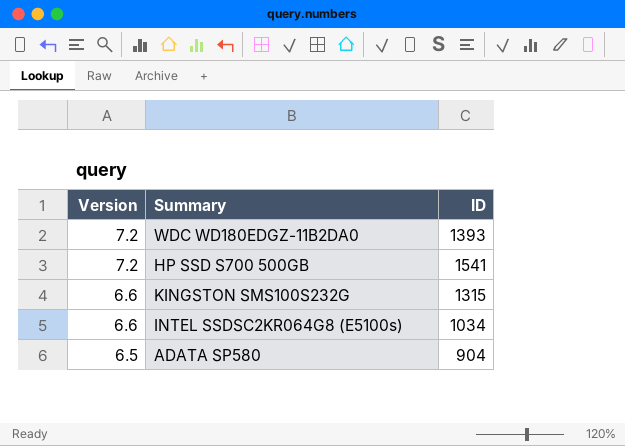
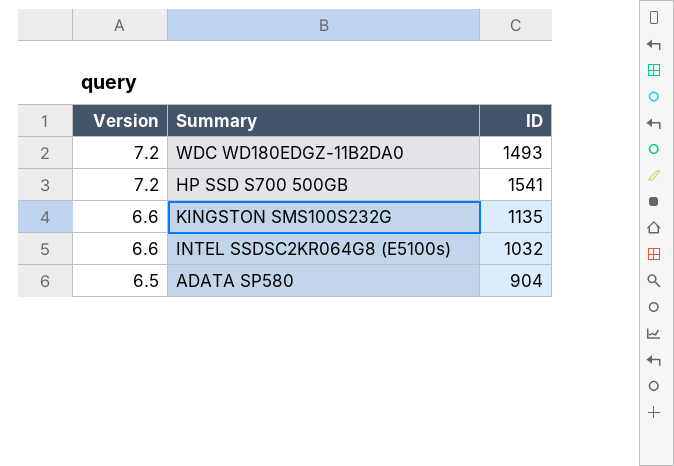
WDC WD180EDGZ-11B2DA0 | ID: 1393 -> 1493
KINGSTON SMS100S232G | ID: 1315 -> 1135
INTEL SSDSC2KR064G8 (E5100s) | ID: 1034 -> 1032

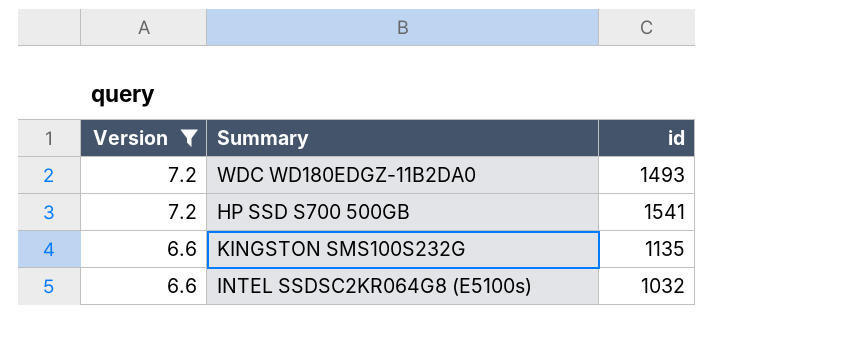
filter: none -> Version != 6.5
column name: ID -> id

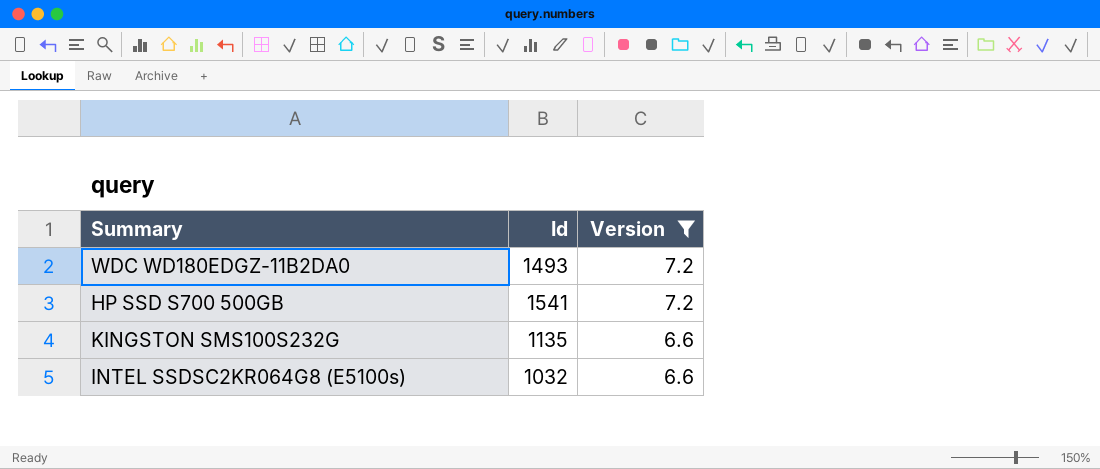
column name: id -> Id
column Version | position: 1 -> 3

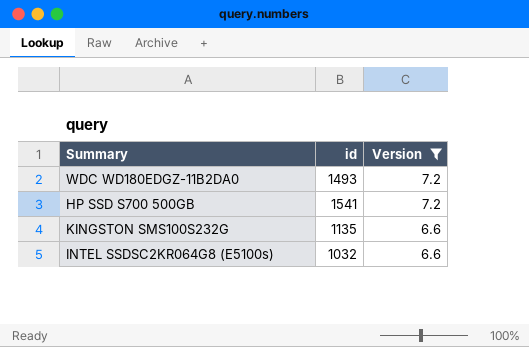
column name: Id -> id

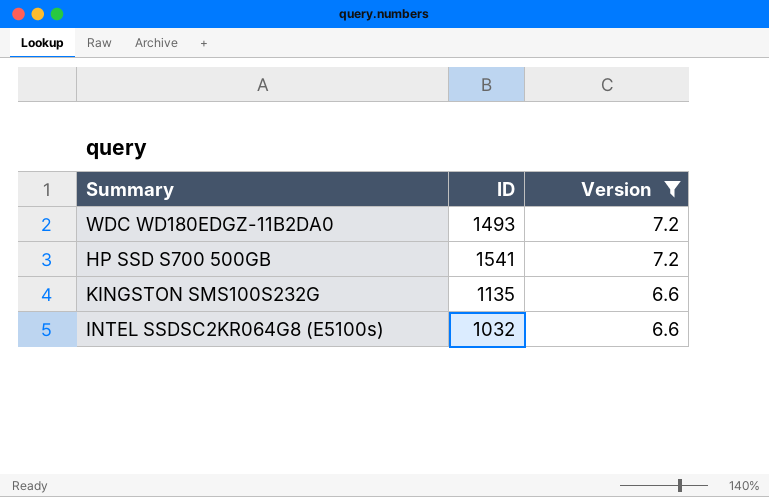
column name: id -> ID

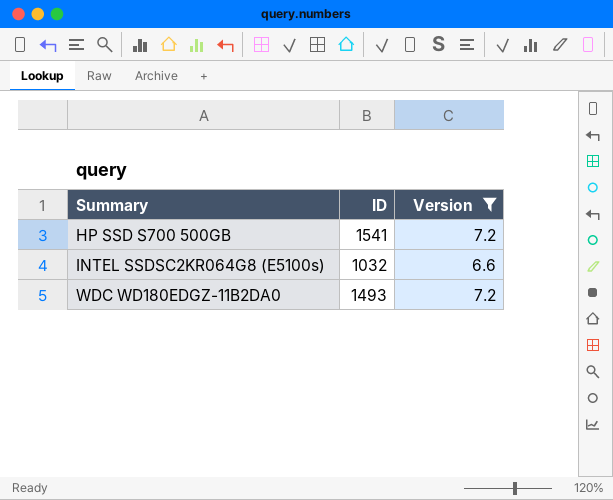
row order: Version descending -> Summary ascending
row KINGSTON SMS100S232G: 1135 | 6.6 -> none

